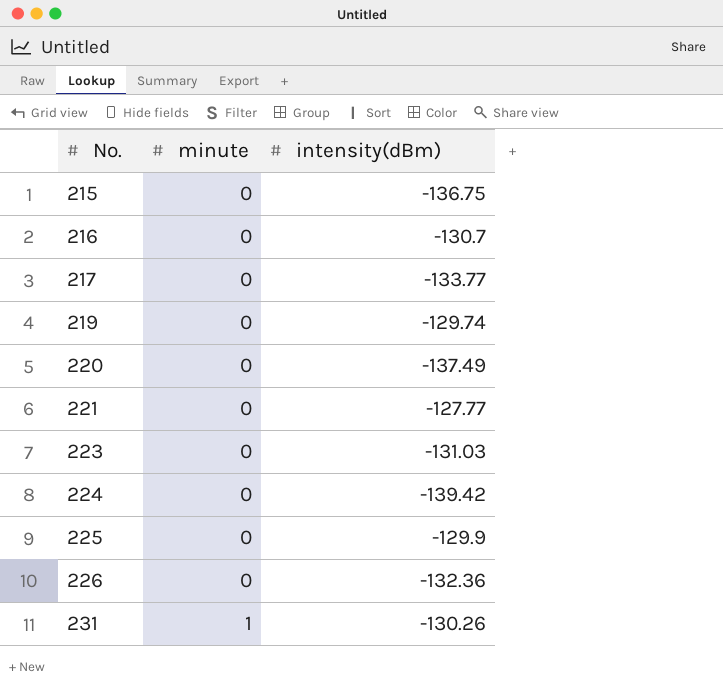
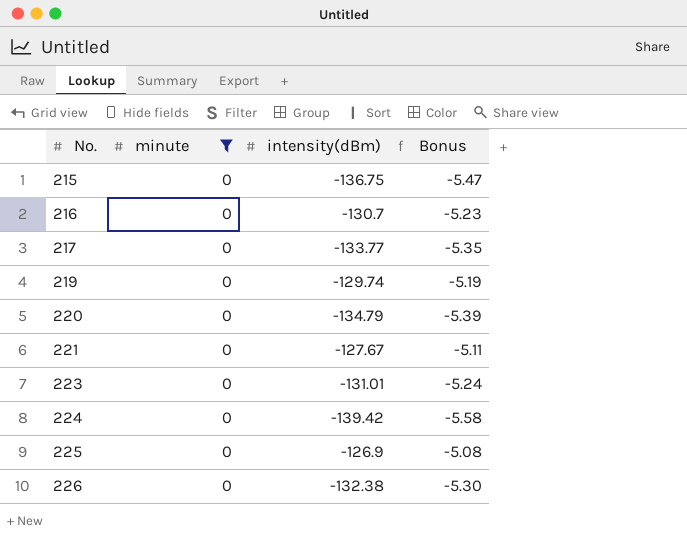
filter: none -> minute = 0
column Bonus | formula: none -> [intensity(dBm)] * 0.04
220 | intensity(dBm): -137.49 -> -134.79
221 | intensity(dBm): -127.77 -> -127.67
223 | intensity(dBm): -131.03 -> -131.01
225 | intensity(dBm): -129.9 -> -126.9
226 | intensity(dBm): -132.36 -> -132.38

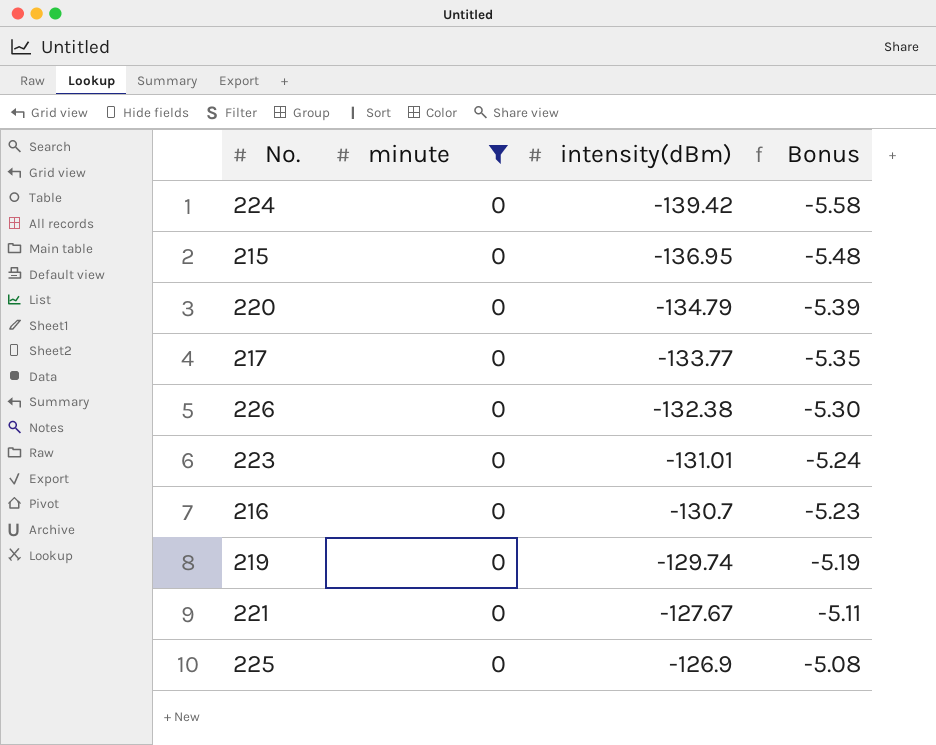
row order: No. ascending -> intensity(dBm) ascending
215 | intensity(dBm): -136.75 -> -136.95
215 | Bonus: -5.47 -> -5.48

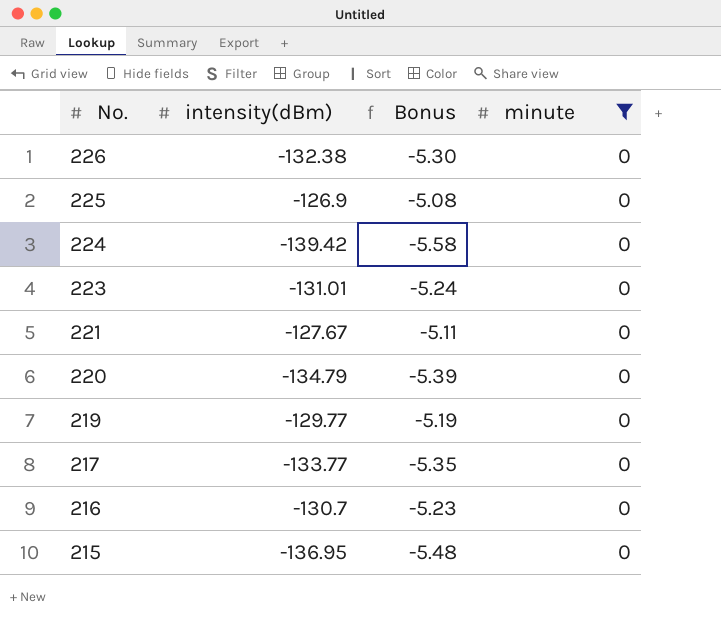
row order: intensity(dBm) ascending -> No. descending
column minute | position: 2 -> 4
219 | intensity(dBm): -129.74 -> -129.77

